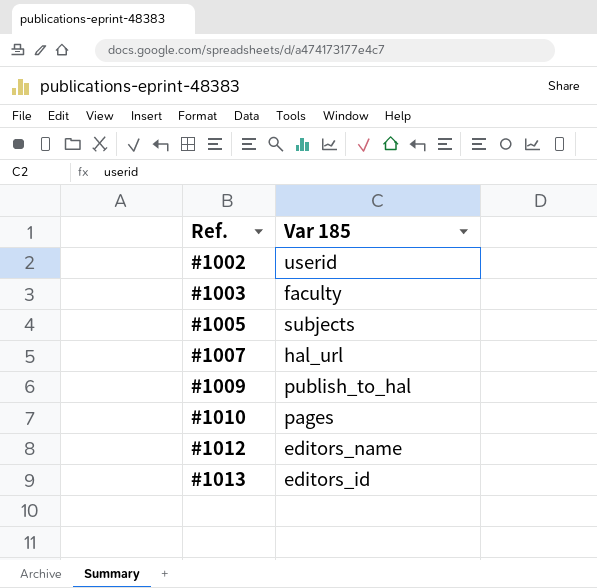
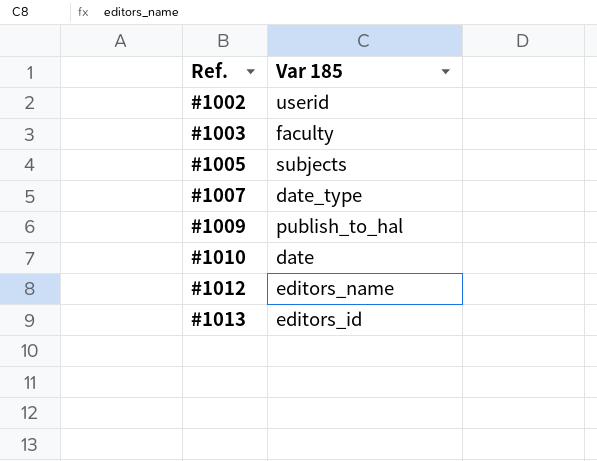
#1007 | Var 185: hal_url -> date_type
#1010 | Var 185: pages -> date

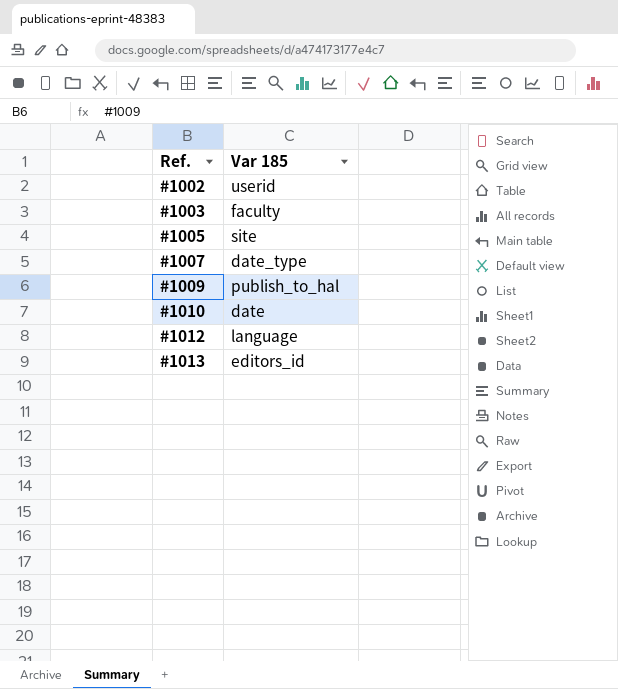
#1005 | Var 185: subjects -> site
#1012 | Var 185: editors_name -> language

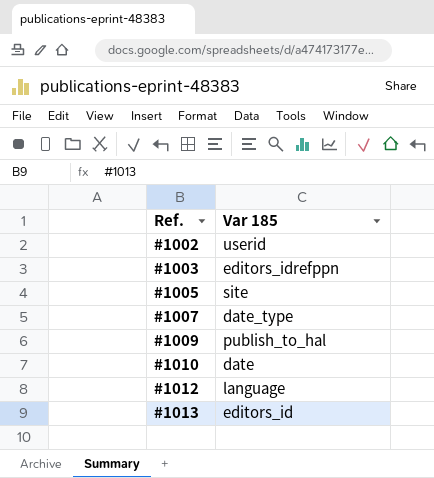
#1003 | Var 185: faculty -> editors_idrefppn

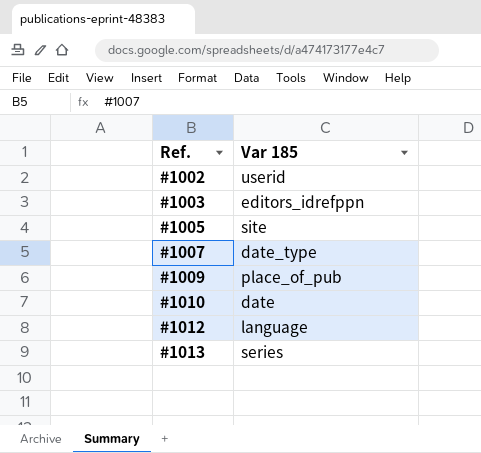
#1009 | Var 185: publish_to_hal -> place_of_pub
#1013 | Var 185: editors_id -> series

